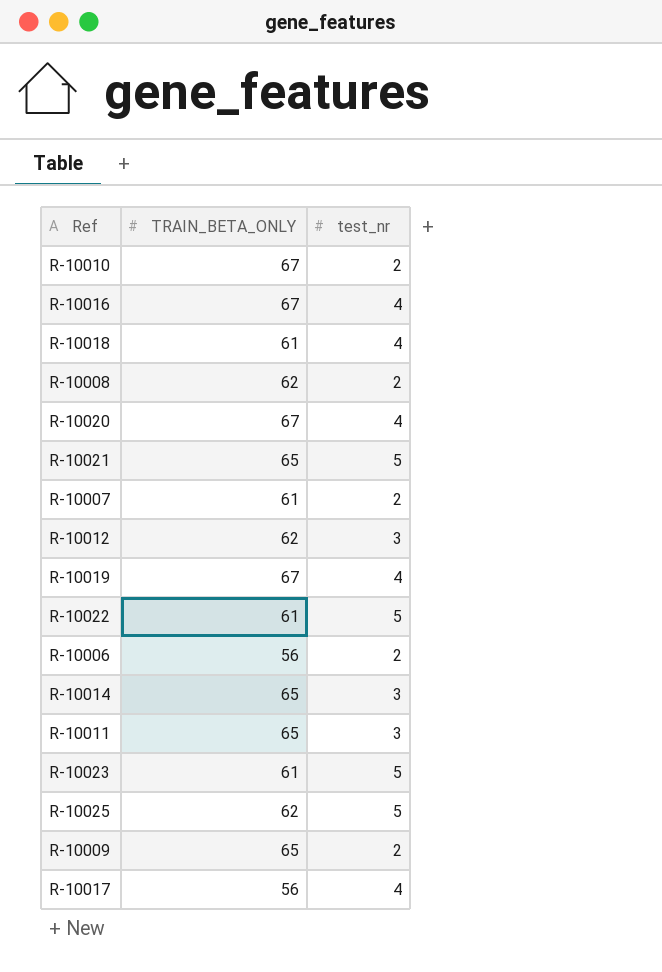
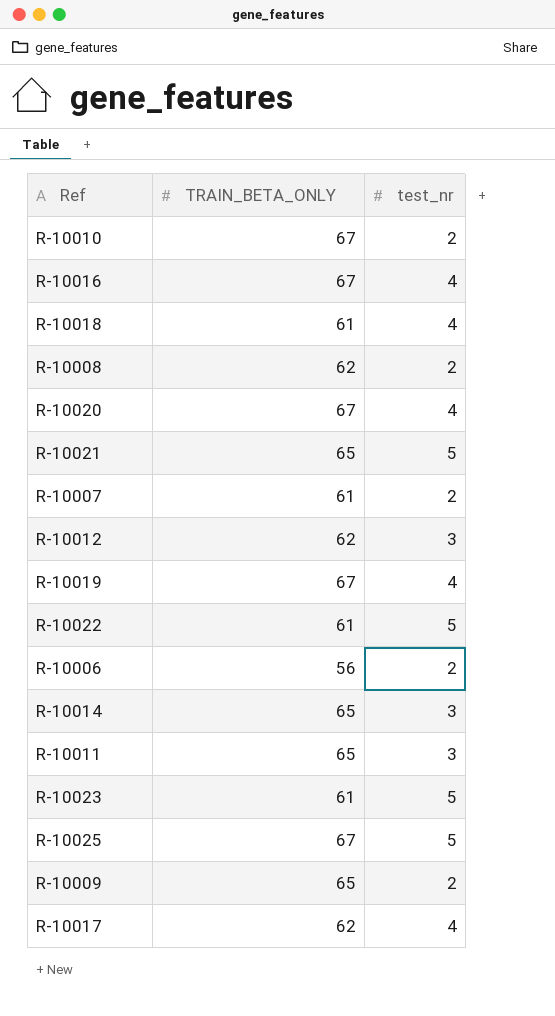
R-10025 | TRAIN_BETA_ONLY: 62 -> 67
R-10017 | TRAIN_BETA_ONLY: 56 -> 62

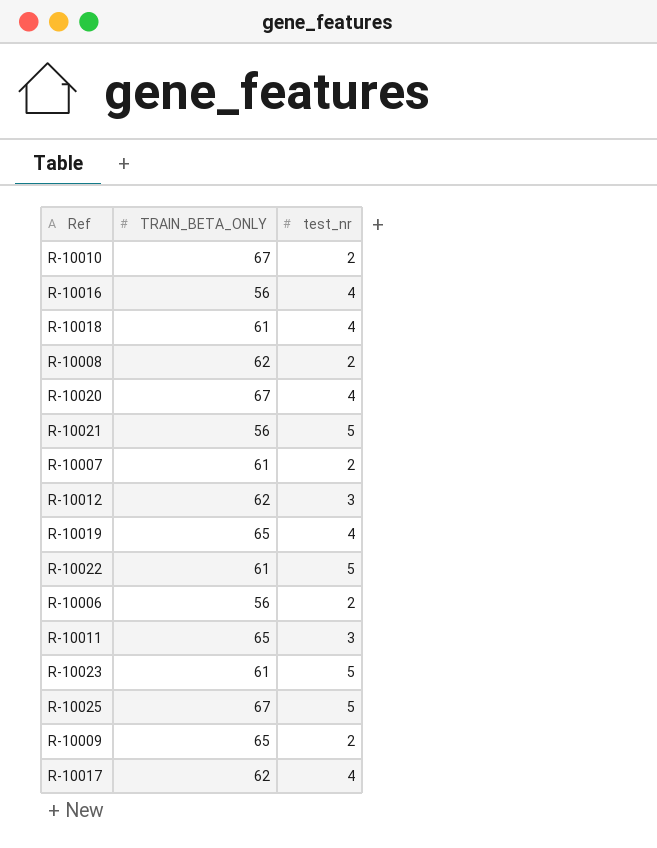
row R-10014: 65 | 3 -> none
R-10016 | TRAIN_BETA_ONLY: 67 -> 56
R-10021 | TRAIN_BETA_ONLY: 65 -> 56
R-10019 | TRAIN_BETA_ONLY: 67 -> 65

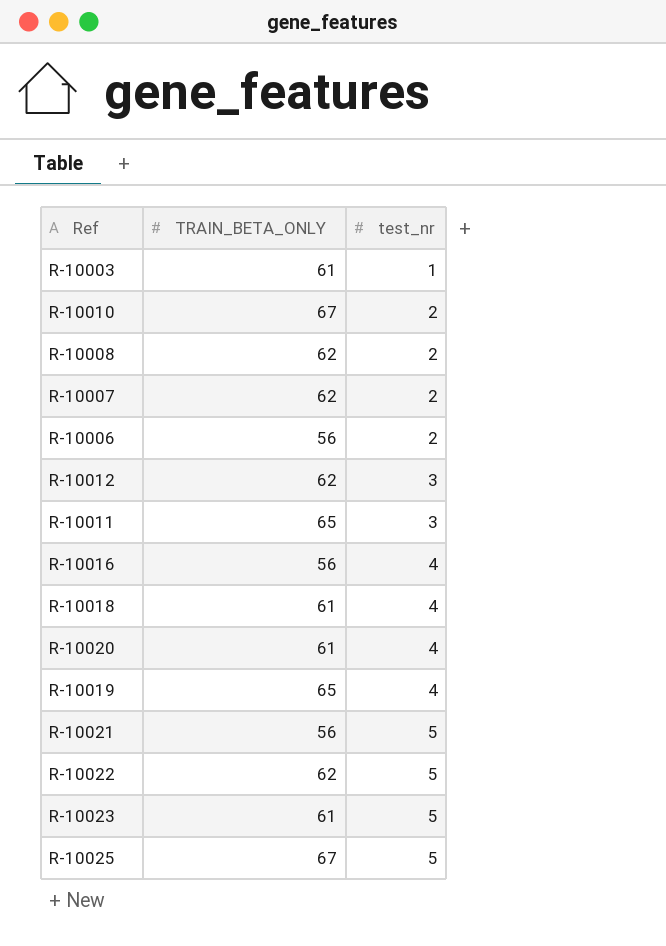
row order: none -> test_nr ascending
row R-10009: 65 | 2 -> none
row R-10017: 62 | 4 -> none
row R-10003: none -> 61 | 1
R-10007 | TRAIN_BETA_ONLY: 61 -> 62
R-10020 | TRAIN_BETA_ONLY: 67 -> 61
R-10022 | TRAIN_BETA_ONLY: 61 -> 62

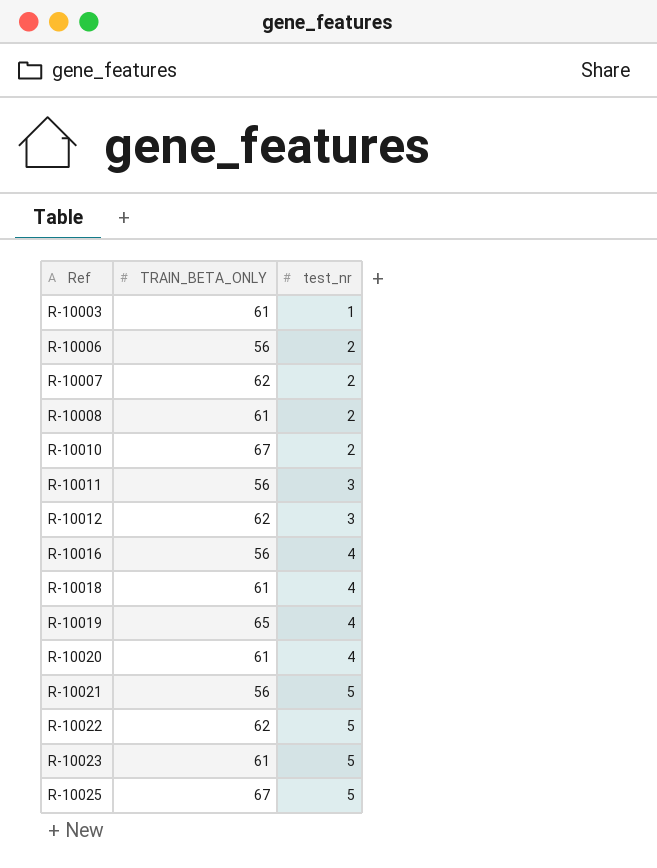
row order: test_nr ascending -> Ref ascending
R-10008 | TRAIN_BETA_ONLY: 62 -> 61
R-10011 | TRAIN_BETA_ONLY: 65 -> 56

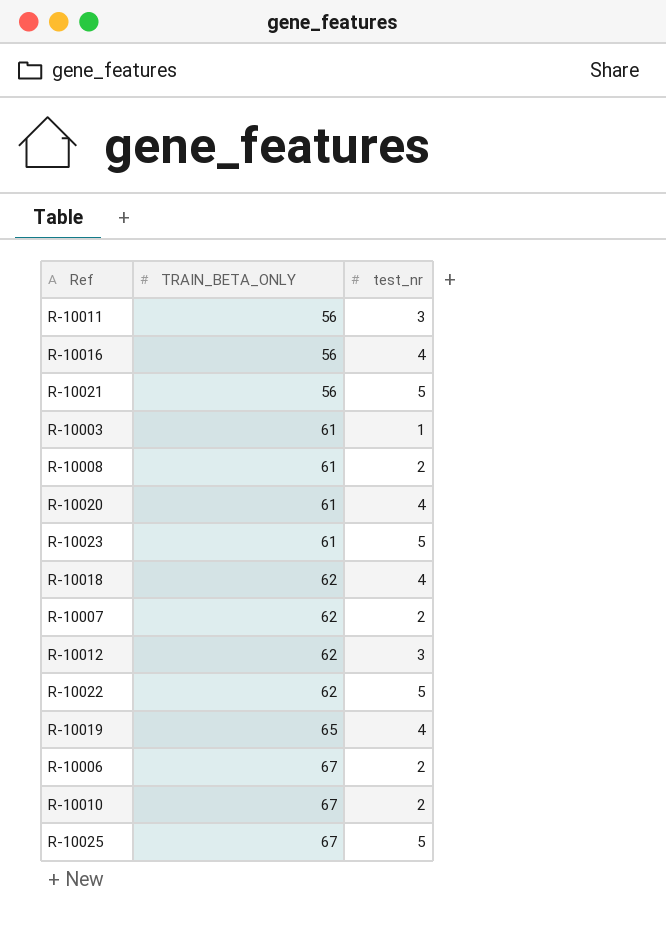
row order: Ref ascending -> TRAIN_BETA_ONLY ascending
R-10018 | TRAIN_BETA_ONLY: 61 -> 62
R-10006 | TRAIN_BETA_ONLY: 56 -> 67

